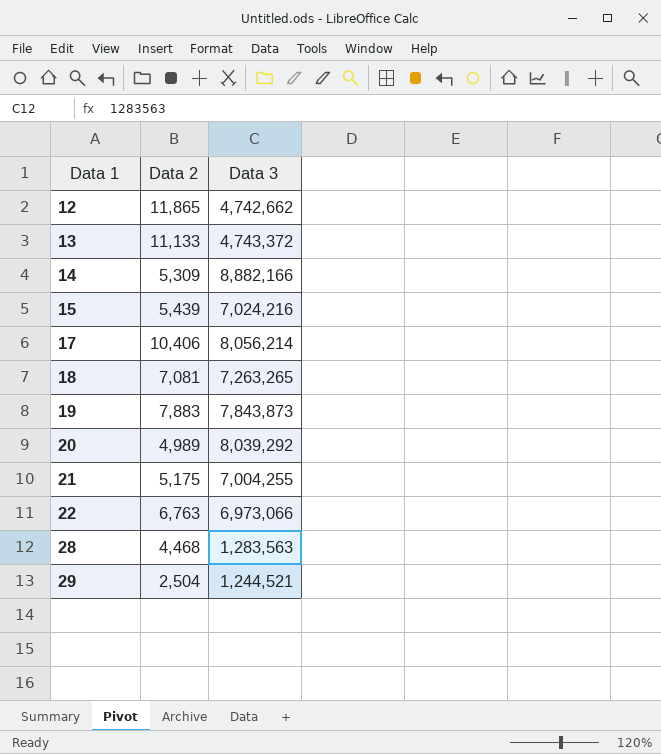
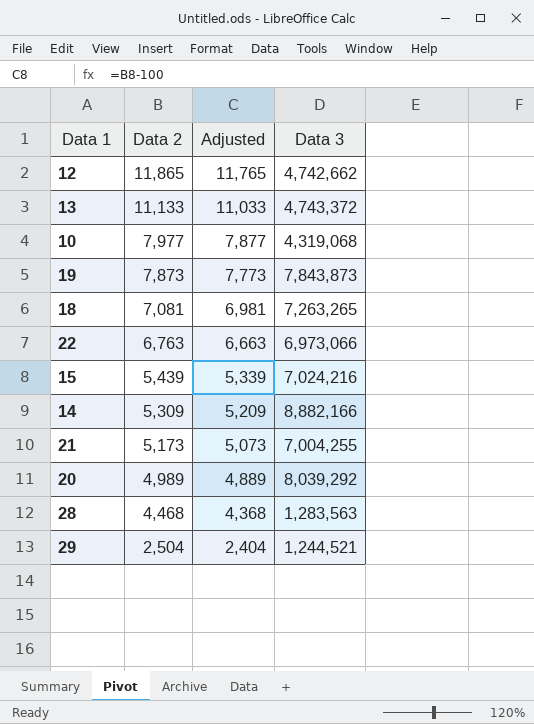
row order: Data 1 ascending -> Data 2 descending
column Adjusted | formula: none -> [Data 2] - 100
row 17: 10,406 | 8,056,214 -> none
row 10: none -> 7,977 | 7,877 | 4,319,068
19 | Data 2: 7,883 -> 7,873
21 | Data 2: 5,175 -> 5,173

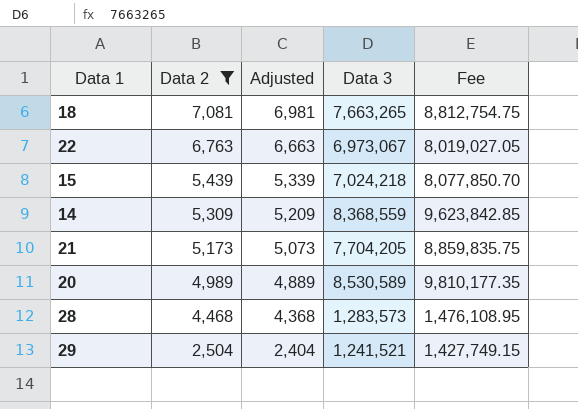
filter: none -> Data 2 <= 7,081
column Fee | formula: none -> [Data 3] * 1.15
18 | Data 3: 7,263,265 -> 7,663,265
22 | Data 3: 6,973,066 -> 6,973,067
15 | Data 3: 7,024,216 -> 7,024,218
14 | Data 3: 8,882,166 -> 8,368,559
21 | Data 3: 7,004,255 -> 7,704,205
20 | Data 3: 8,039,292 -> 8,530,589
28 | Data 3: 1,283,563 -> 1,283,573
29 | Data 3: 1,244,521 -> 1,241,521

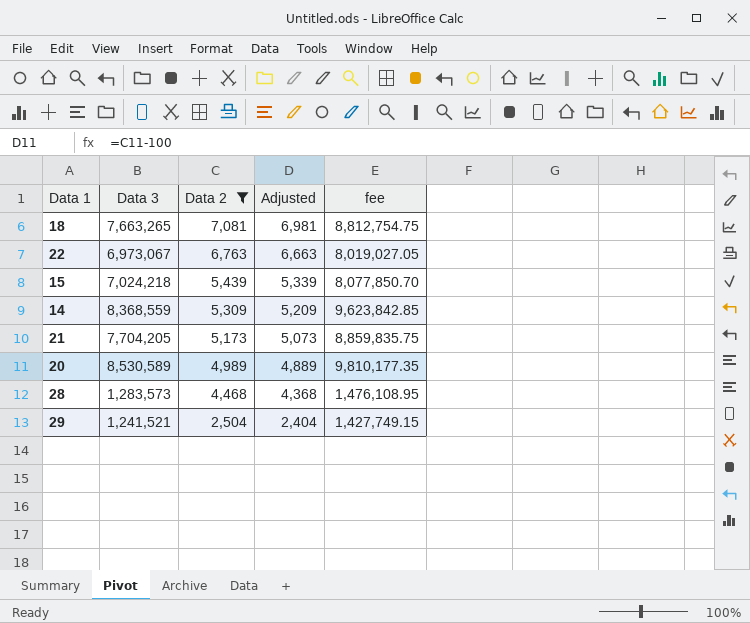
column Data 3 | position: 4 -> 2
column name: Fee -> fee

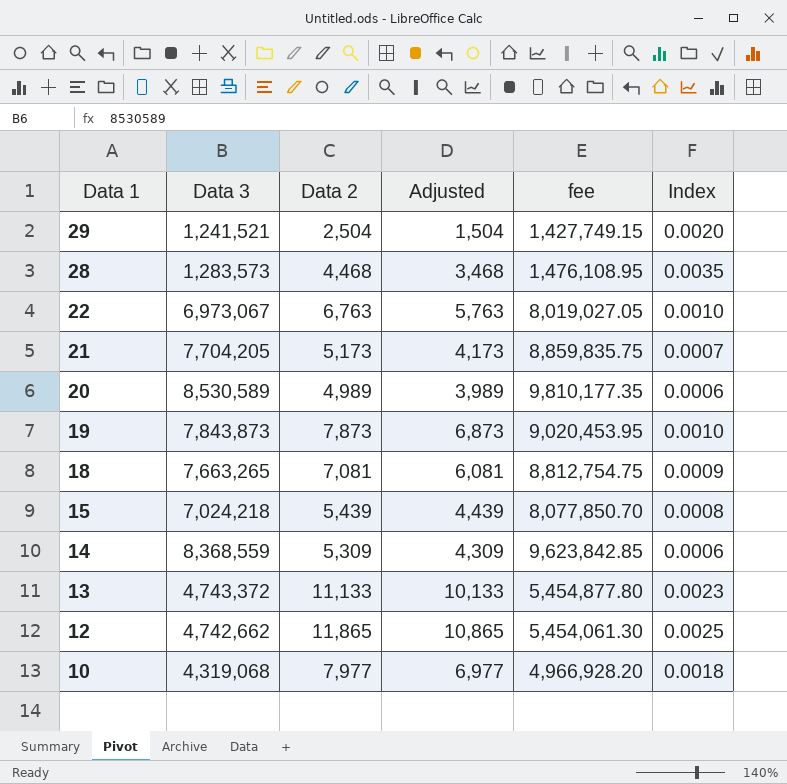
filter: Data 2 <= 7,081 -> none
row order: Data 2 descending -> Data 1 descending
column Adjusted | formula: [Data 2] - 100 -> [Data 2] - 1000
column Index | formula: none -> [Data 2] / [Data 3]

